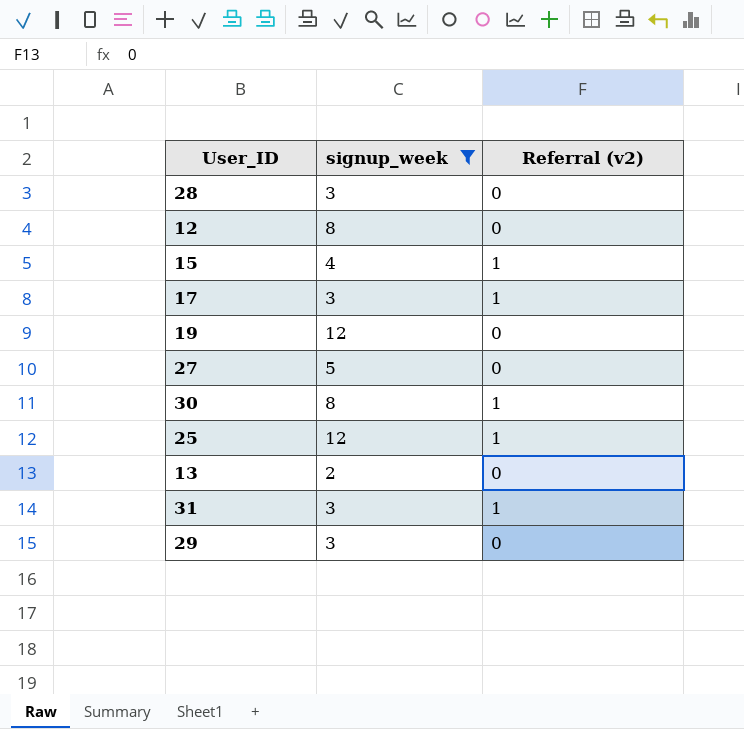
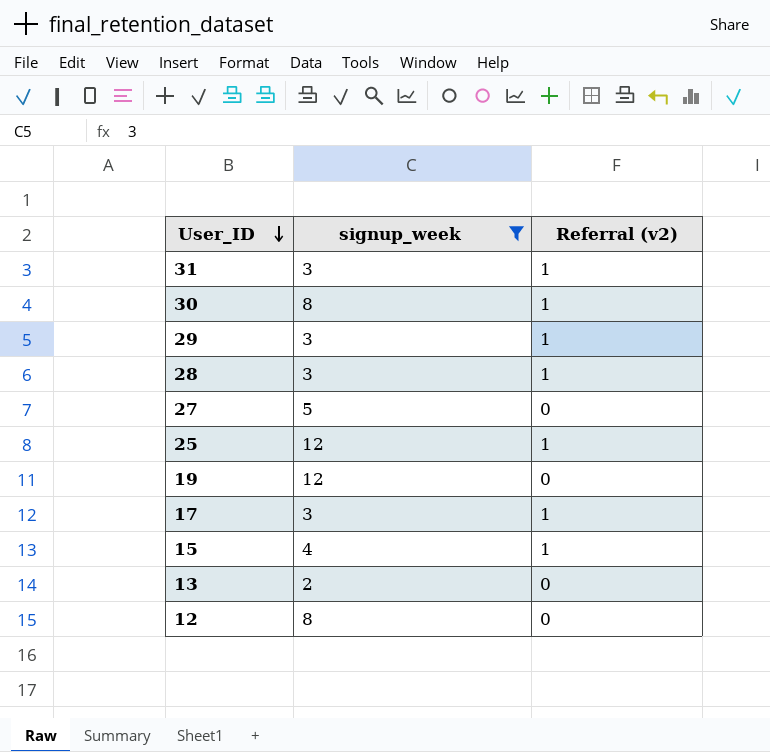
row order: none -> User_ID descending
29 | Referral (v2): 0 -> 1
28 | Referral (v2): 0 -> 1

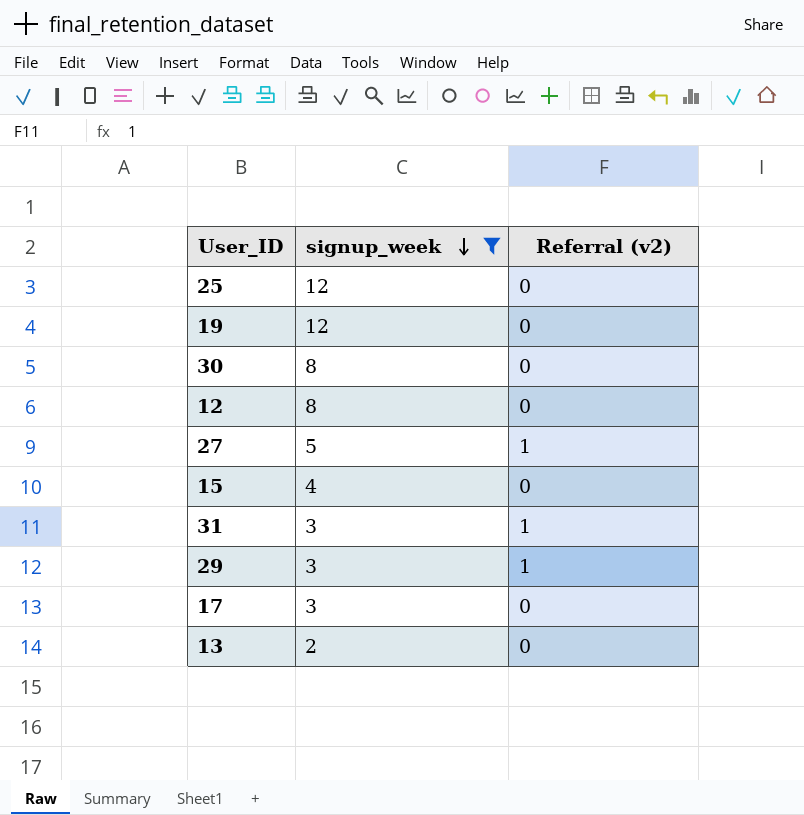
row order: User_ID descending -> signup_week descending
row 28: 3 | 1 -> none
25 | Referral (v2): 1 -> 0
30 | Referral (v2): 1 -> 0
27 | Referral (v2): 0 -> 1
15 | Referral (v2): 1 -> 0
17 | Referral (v2): 1 -> 0

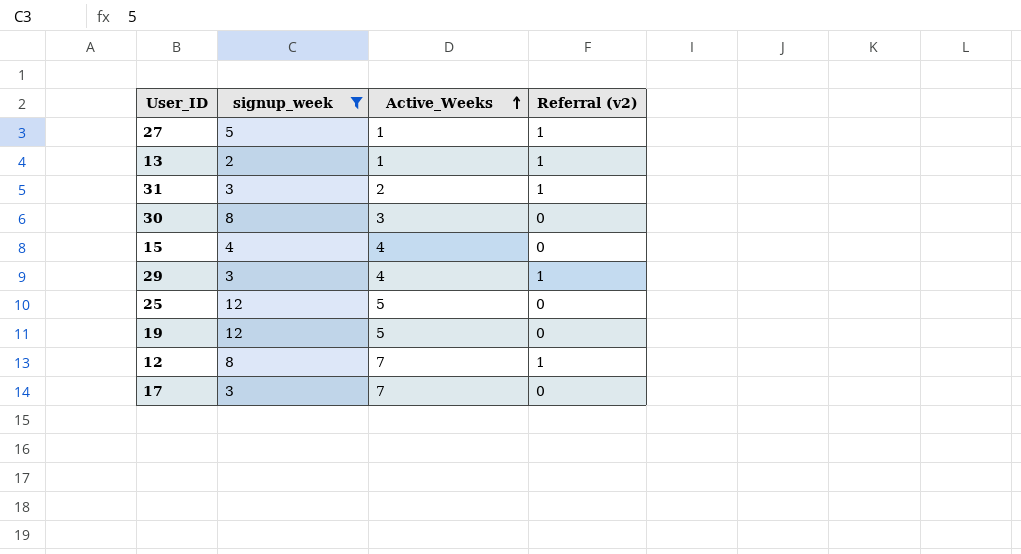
row order: signup_week descending -> Active_Weeks ascending
column Active_Weeks | position: none -> 3
13 | Referral (v2): 0 -> 1
12 | Referral (v2): 0 -> 1

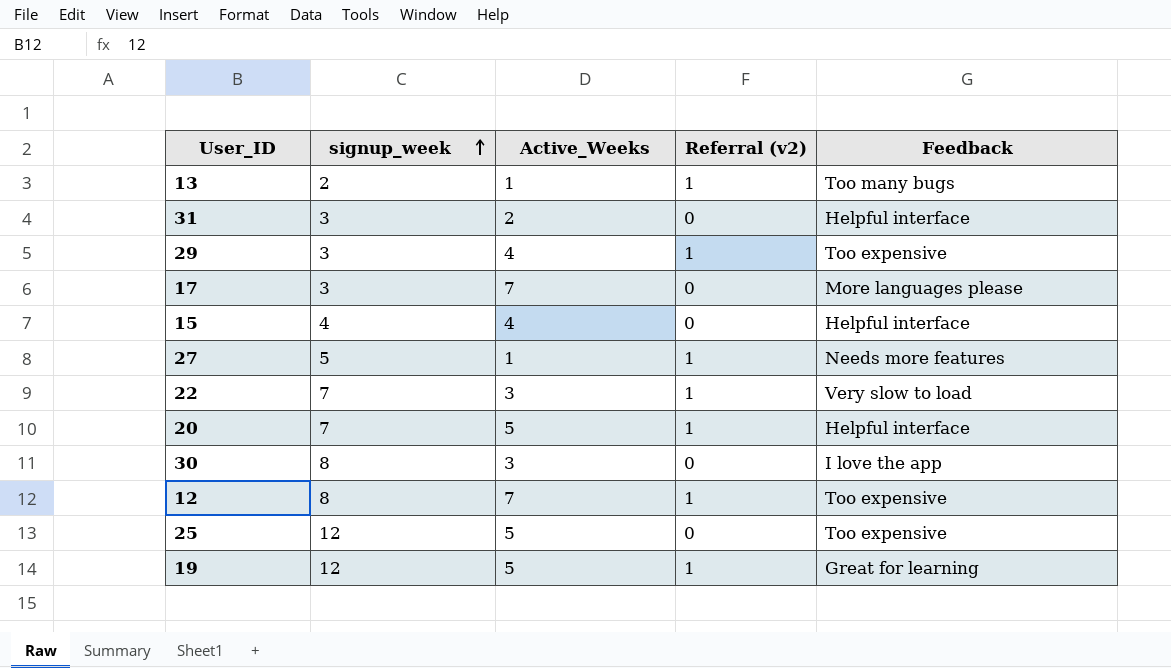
filter: signup_week != 7 -> none
row order: Active_Weeks ascending -> signup_week ascending
column Feedback | position: none -> 5
31 | Referral (v2): 1 -> 0
19 | Referral (v2): 0 -> 1

